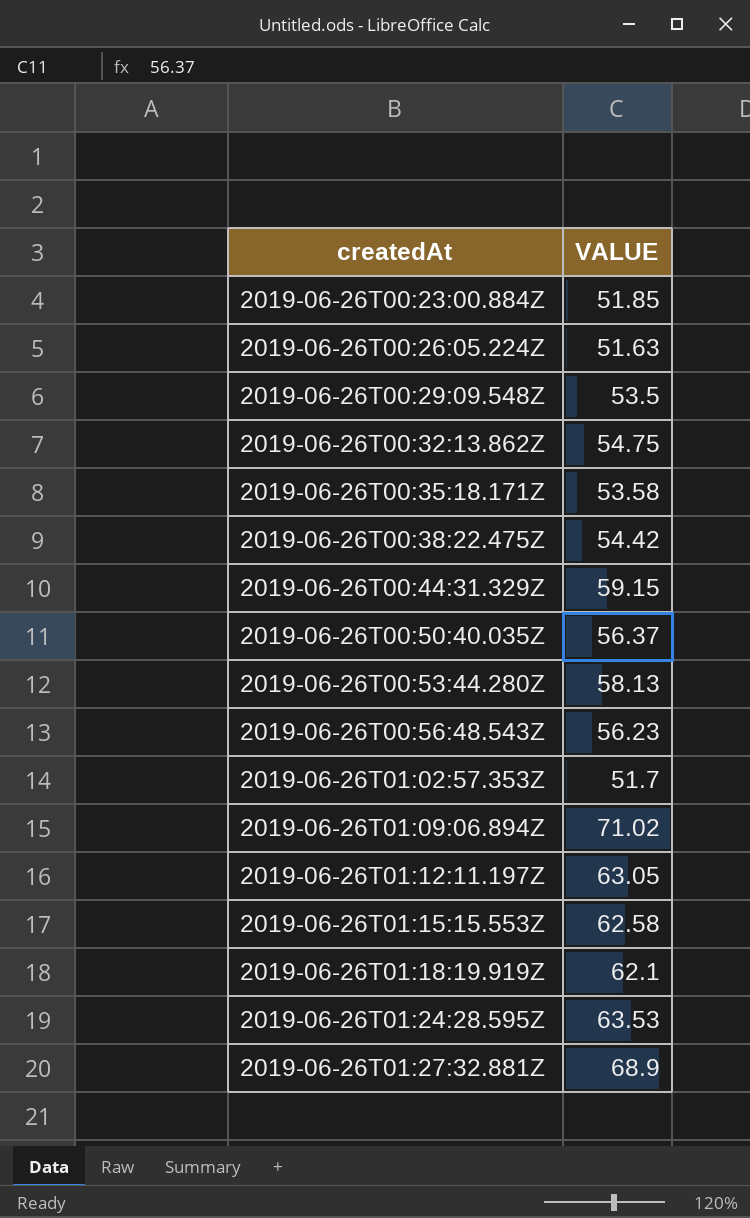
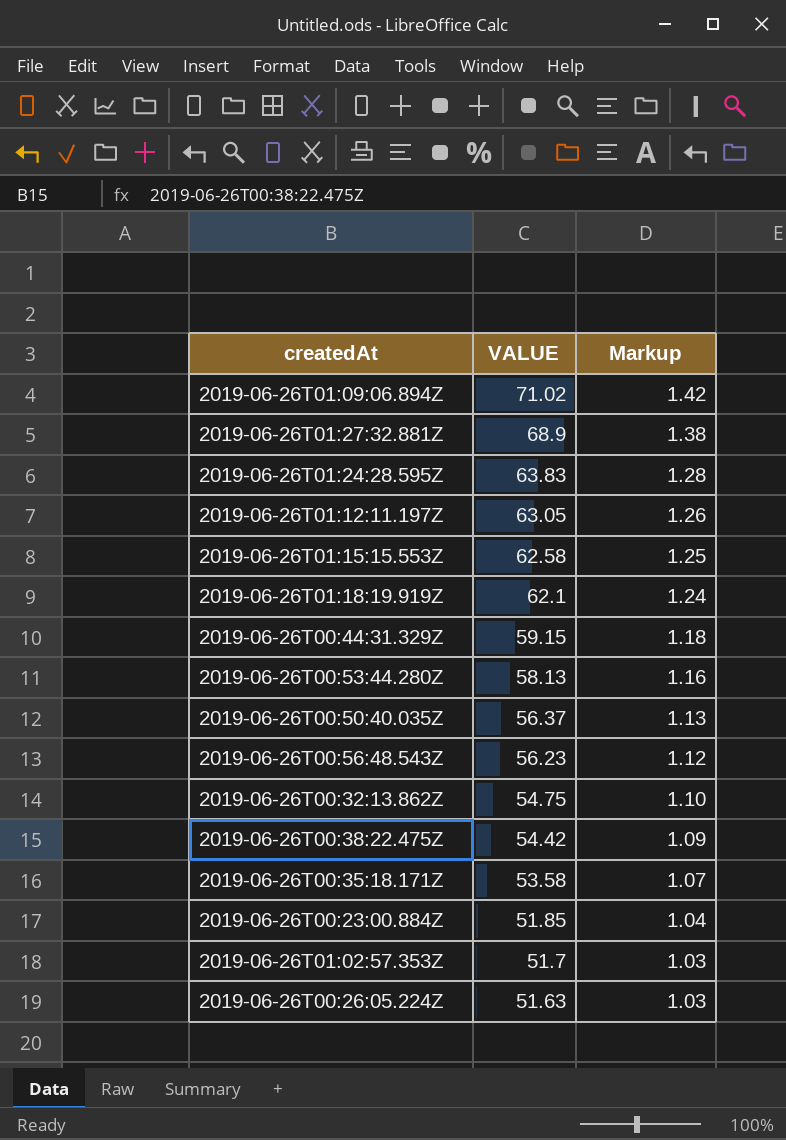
row order: createdAt ascending -> VALUE descending
column Markup | formula: none -> [VALUE] * 0.02
row 2019-06-26T00:29:09.548Z: 53.5 -> none
2019-06-26T01:24:28.595Z | VALUE: 63.53 -> 63.83

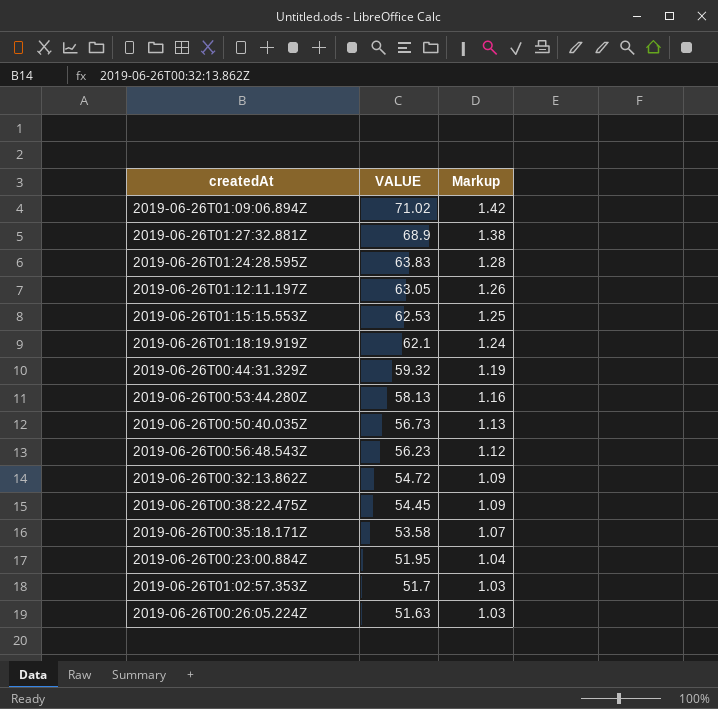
2019-06-26T01:15:15.553Z | VALUE: 62.58 -> 62.53
2019-06-26T00:44:31.329Z | VALUE: 59.15 -> 59.32
2019-06-26T00:44:31.329Z | Markup: 1.18 -> 1.19
2019-06-26T00:50:40.035Z | VALUE: 56.37 -> 56.73
2019-06-26T00:32:13.862Z | VALUE: 54.75 -> 54.72
2019-06-26T00:32:13.862Z | Markup: 1.10 -> 1.09
2019-06-26T00:38:22.475Z | VALUE: 54.42 -> 54.45
2019-06-26T00:23:00.884Z | VALUE: 51.85 -> 51.95

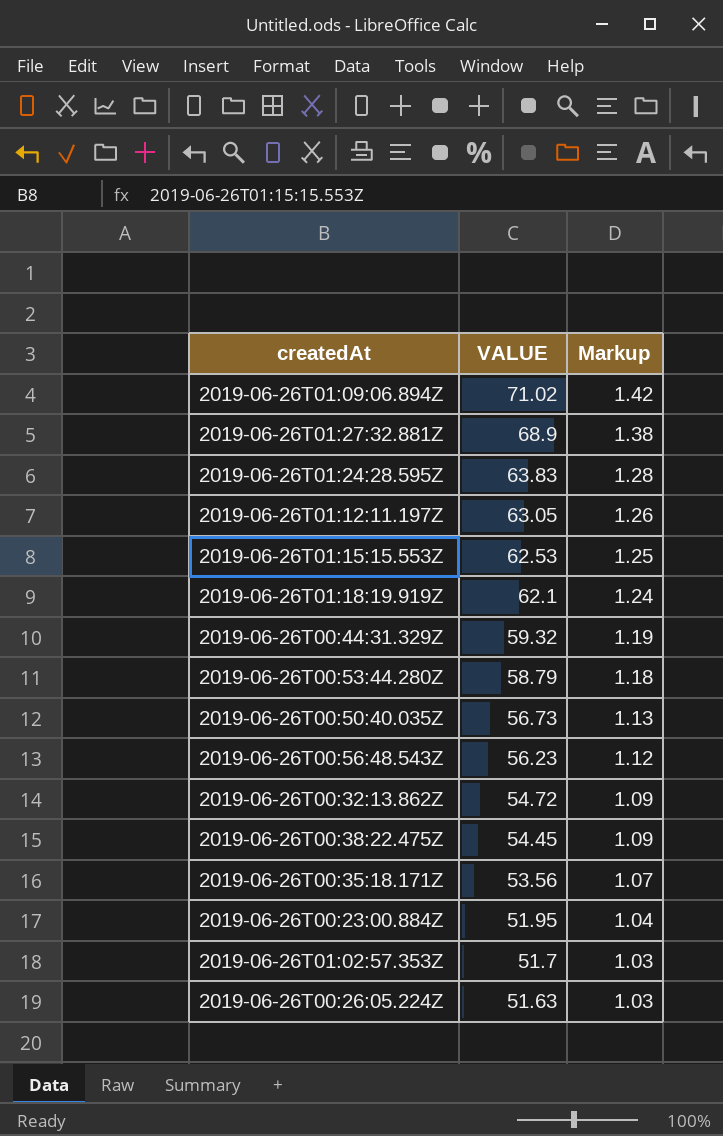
2019-06-26T00:53:44.280Z | VALUE: 58.13 -> 58.79
2019-06-26T00:53:44.280Z | Markup: 1.16 -> 1.18
2019-06-26T00:35:18.171Z | VALUE: 53.58 -> 53.56

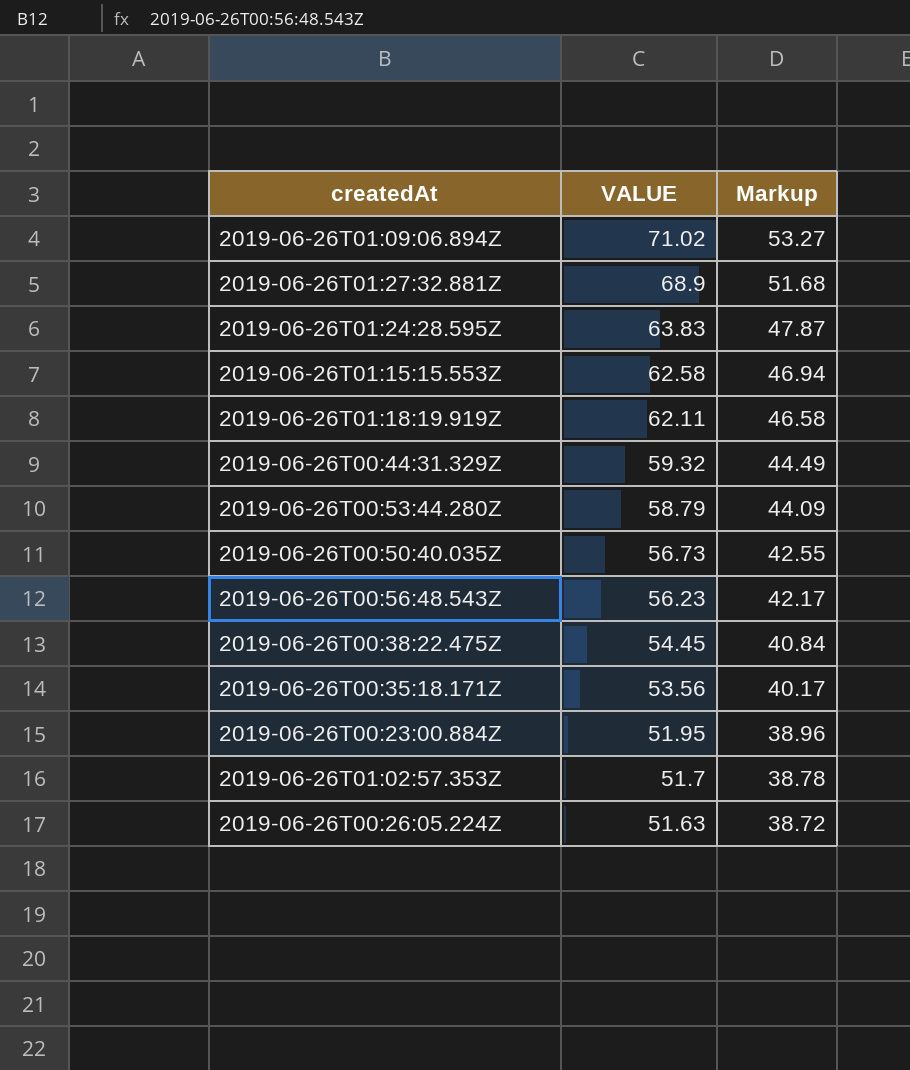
column Markup | formula: [VALUE] * 0.02 -> [VALUE] * 0.75
row 2019-06-26T01:12:11.197Z: 63.05 | 1.26 -> none
row 2019-06-26T00:32:13.862Z: 54.72 | 1.09 -> none
2019-06-26T01:15:15.553Z | VALUE: 62.53 -> 62.58
2019-06-26T01:18:19.919Z | VALUE: 62.1 -> 62.11

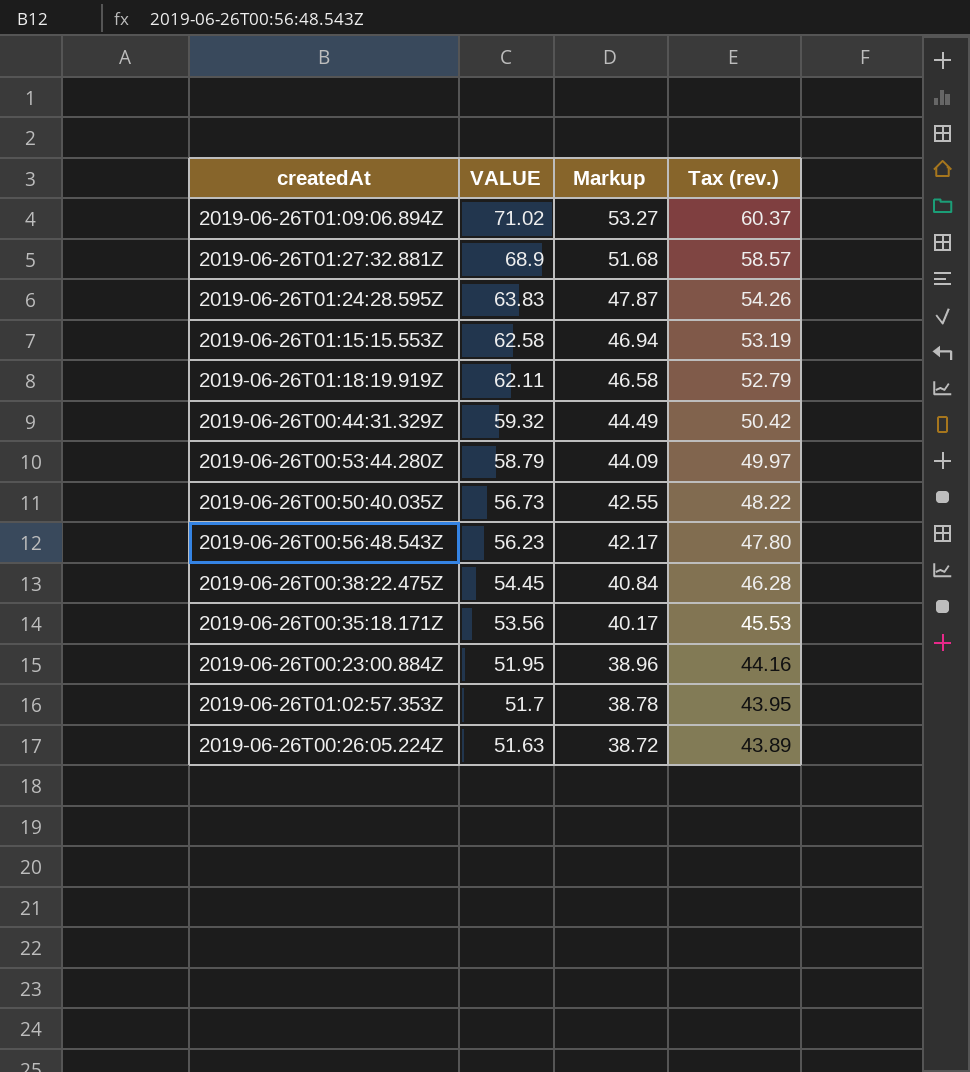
column Tax (rev.) | formula: none -> [VALUE] * 0.85

